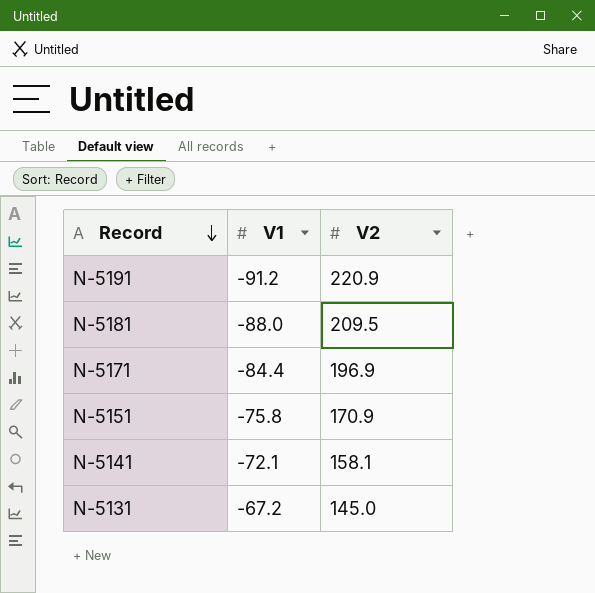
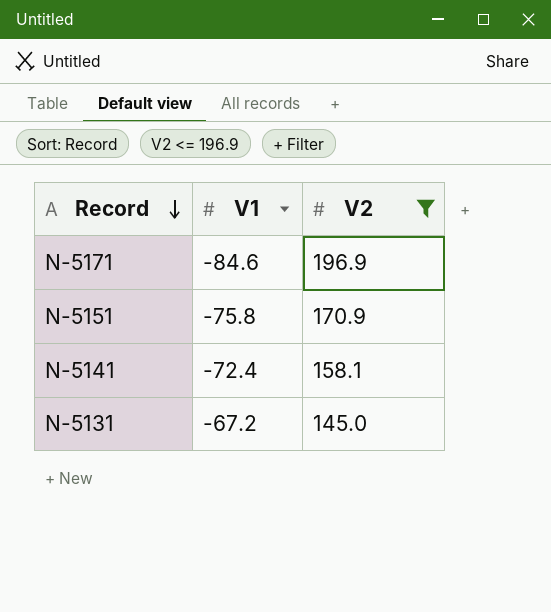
filter: none -> V2 <= 196.9
N-5171 | V1: -84.4 -> -84.6
N-5141 | V1: -72.1 -> -72.4

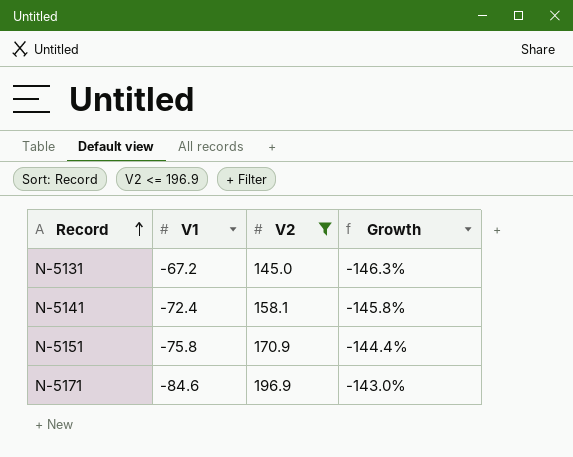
row order: Record descending -> Record ascending
column Growth | formula: none -> ([V1] - [V2]) / [V2]

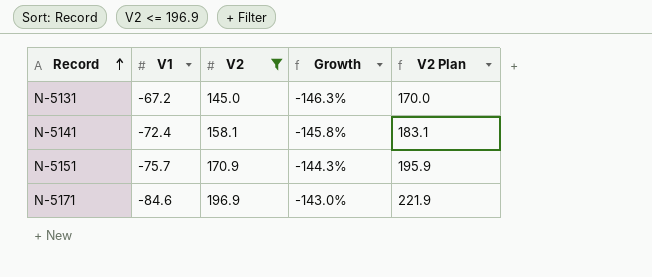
column V2 Plan | formula: none -> [V2] + 25
N-5151 | V1: -75.8 -> -75.7
N-5151 | Growth: -144.4% -> -144.3%

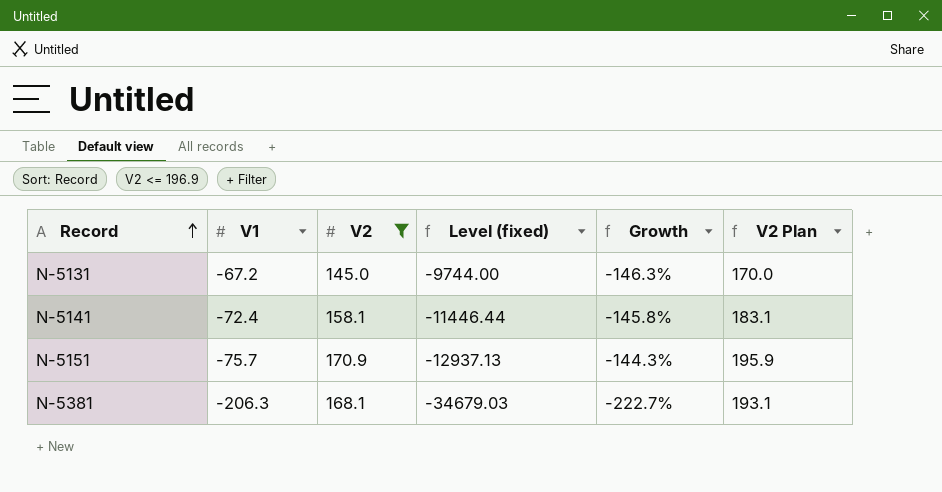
column Level (fixed) | formula: none -> [V1] * [V2]
row N-5171: -84.6 | 196.9 | -143.0% | 221.9 -> none
row N-5381: none -> -206.3 | 168.1 | -34679.03 | -222.7% | 193.1

